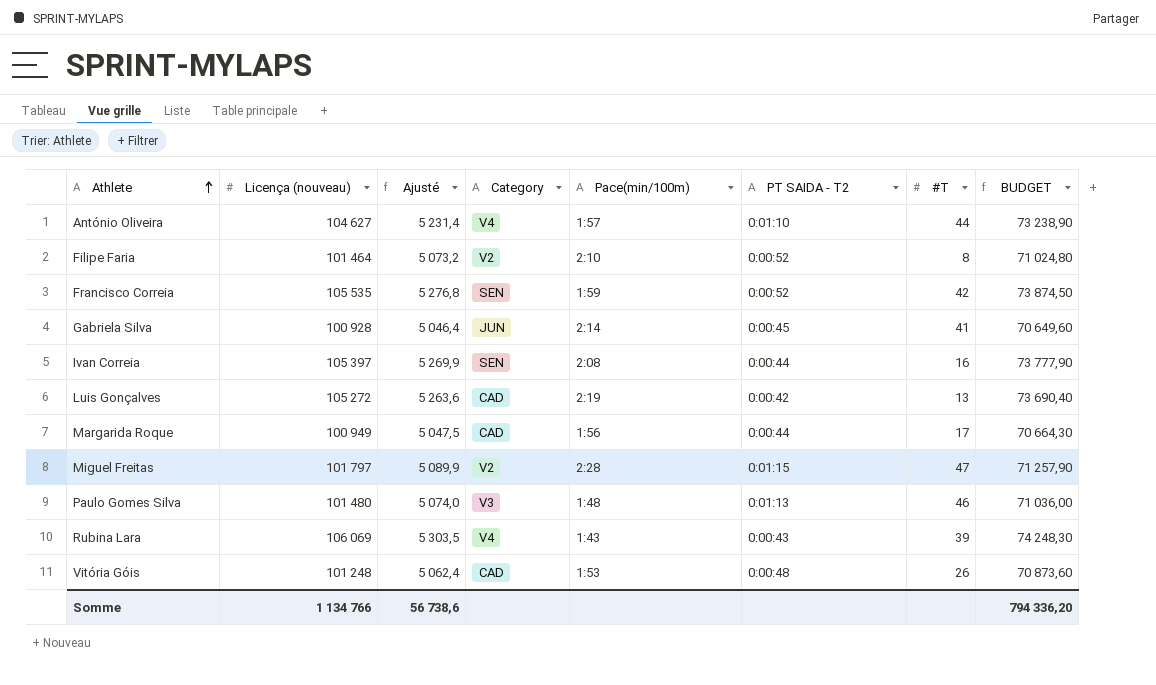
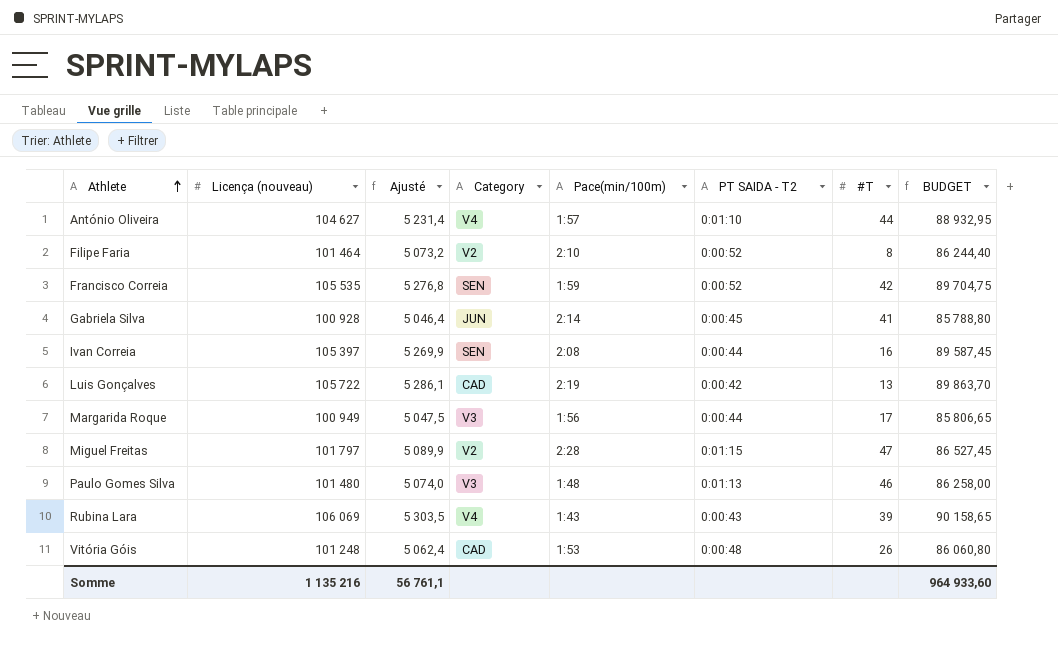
column BUDGET | formula: [Licença (nouveau)] * 0,7 -> [Licença (nouveau)] * 0,85
Luis Gonçalves | Licença (nouveau): 105 272 -> 105 722
Luis Gonçalves | Ajusté: 5 263,6 -> 5 286,1
Margarida Roque | Category: CAD -> V3
Somme | Licença (nouveau): 1 134 766 -> 1 135 216
Somme | Ajusté: 56 738,6 -> 56 761,1
Somme | BUDGET: 794 336,20 -> 964 933,60

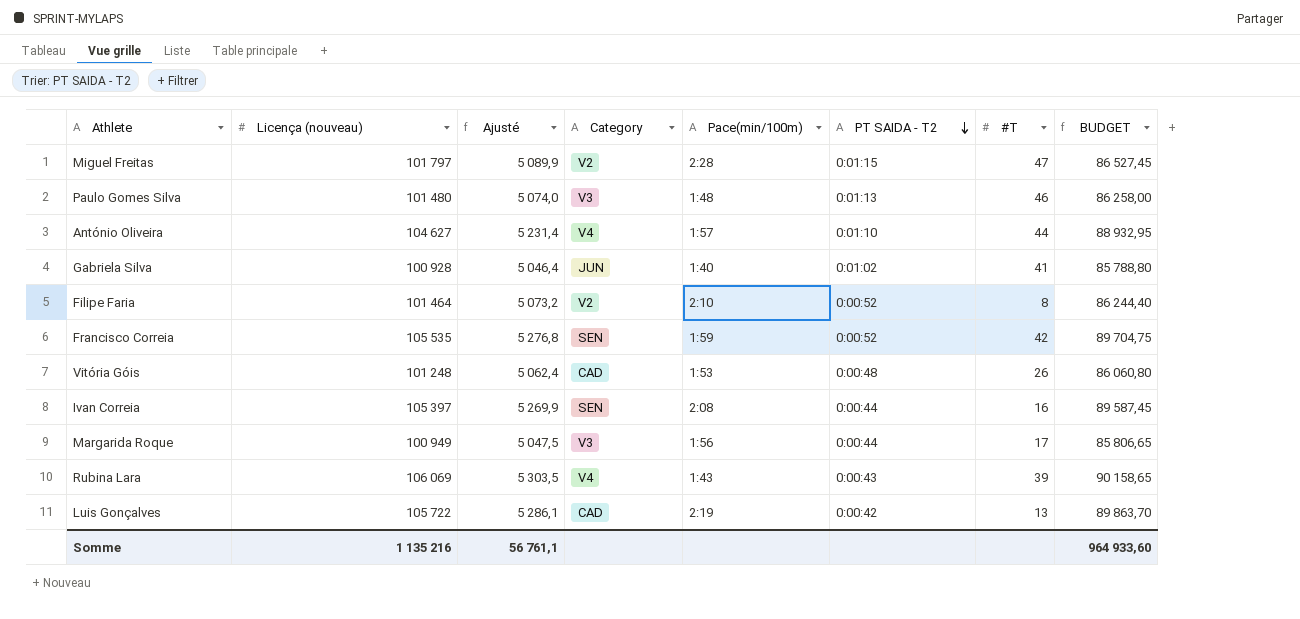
row order: Athlete ascending -> PT SAIDA - T2 descending
Gabriela Silva | Pace(min/100m): 2:14 -> 1:40
Gabriela Silva | PT SAIDA - T2: 0:00:45 -> 0:01:02

